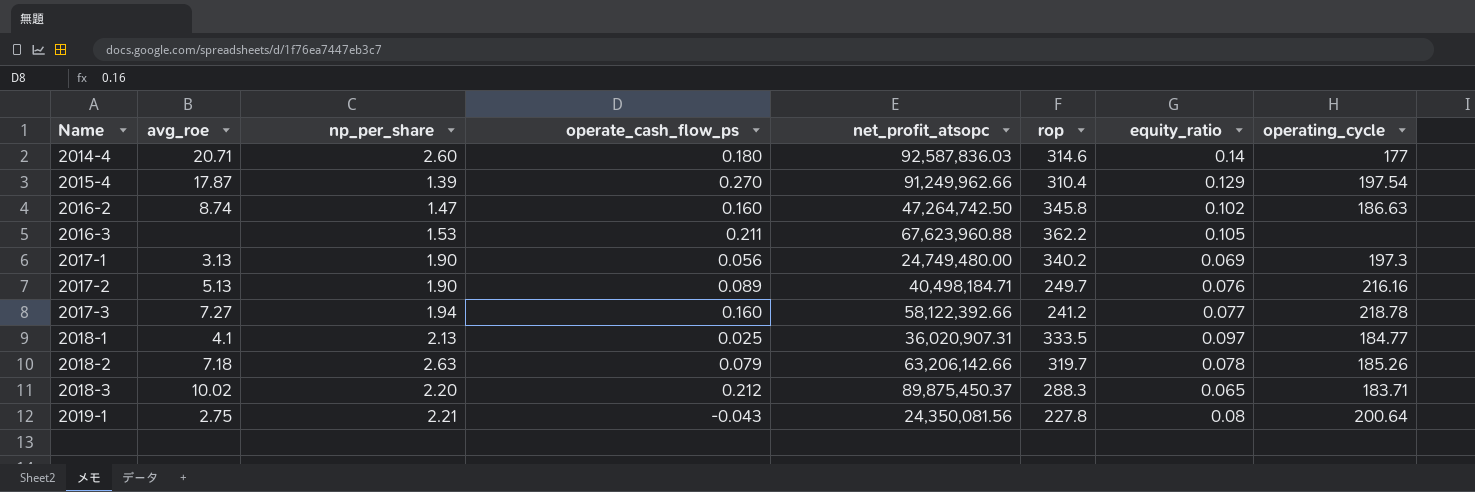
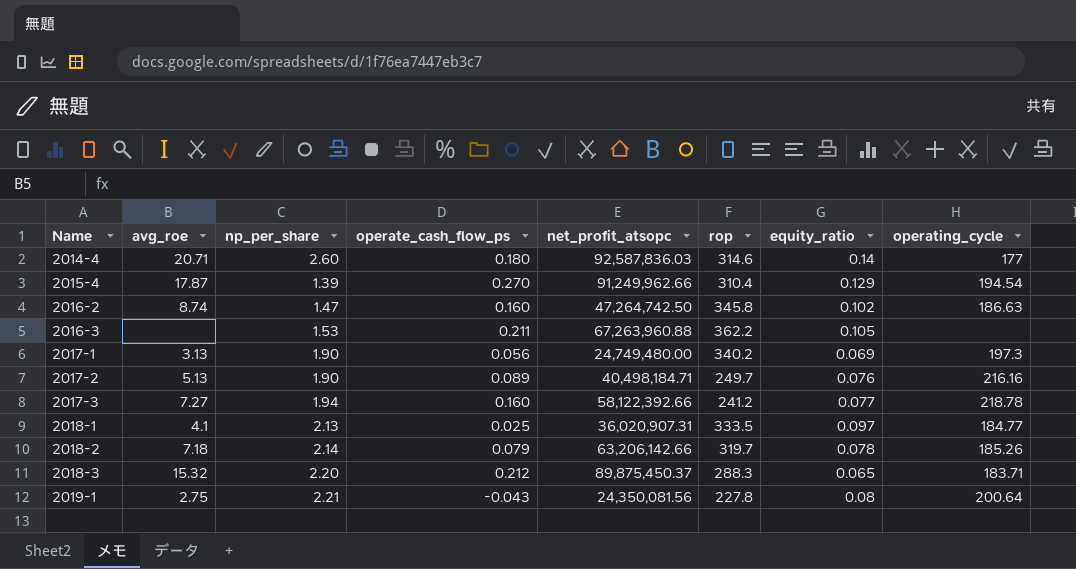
2015-4 | operating_cycle: 197.54 -> 194.54
2016-3 | net_profit_atsopc: 67,623,960.88 -> 67,263,960.88
2018-2 | np_per_share: 2.63 -> 2.14
2018-3 | avg_roe: 10.02 -> 15.32

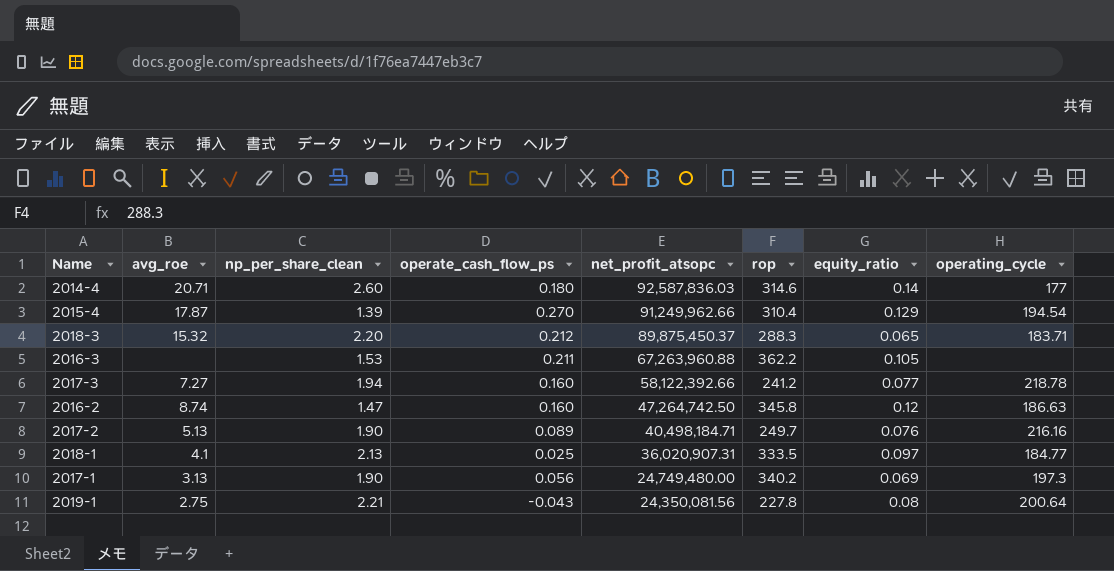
row order: Name ascending -> net_profit_atsopc descending
column name: np_per_share -> np_per_share_clean
row 2018-2: 7.18 | 2.14 | 0.079 | 63,206,142.66 | 319.7 | 0.078 | 185.26 -> none
2016-2 | equity_ratio: 0.102 -> 0.12

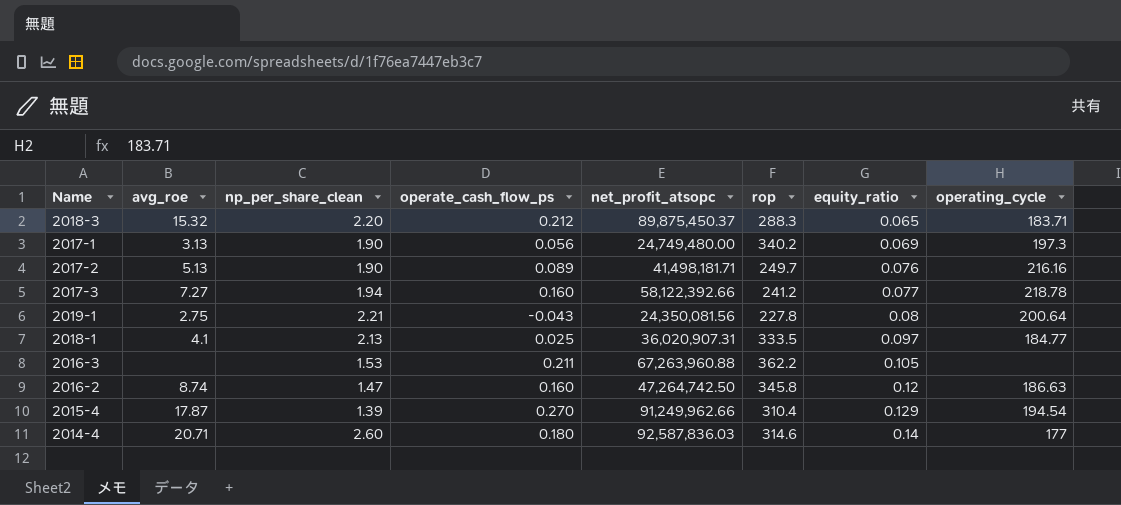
row order: net_profit_atsopc descending -> equity_ratio ascending
2017-2 | net_profit_atsopc: 40,498,184.71 -> 41,498,181.71

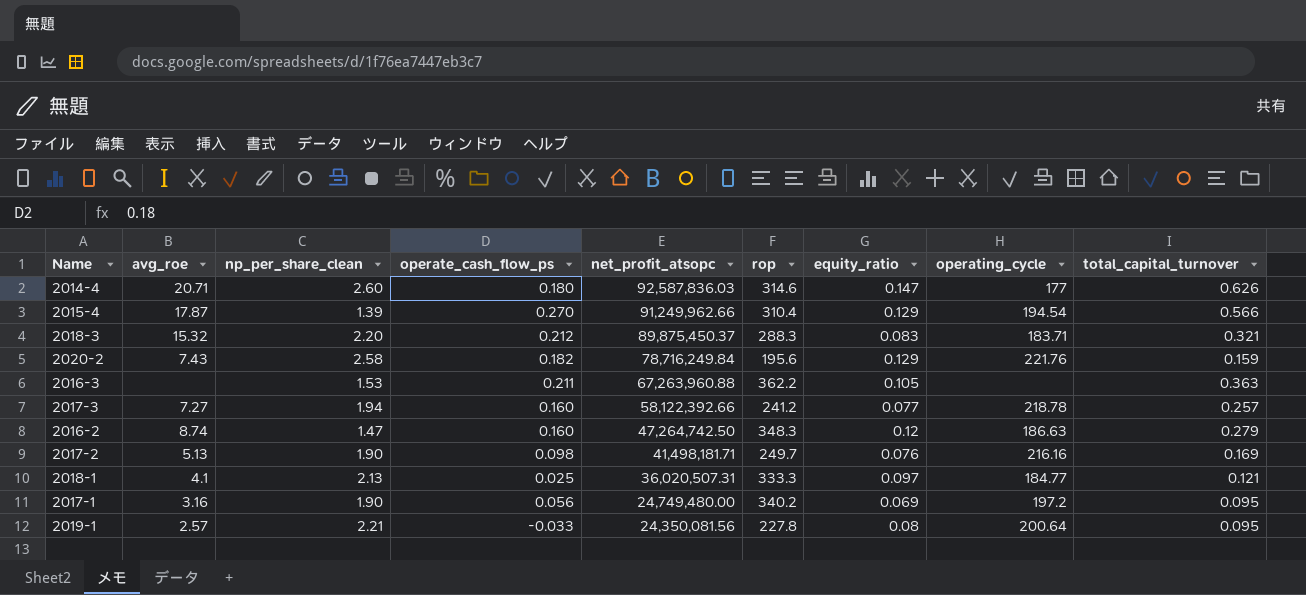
row order: equity_ratio ascending -> net_profit_atsopc descending
column total_capital_turnover | position: none -> 9
2014-4 | equity_ratio: 0.14 -> 0.147
2018-3 | equity_ratio: 0.065 -> 0.083
row 2020-2: none -> 7.43 | 2.58 | 0.182 | 78,716,249.84 | 195.6 | 0.129 | 221.76 | 0.159
2016-2 | rop: 345.8 -> 348.3
2017-2 | operate_cash_flow_ps: 0.089 -> 0.098
2018-1 | net_profit_atsopc: 36,020,907.31 -> 36,020,507.31
2018-1 | rop: 333.5 -> 333.3
2017-1 | avg_roe: 3.13 -> 3.16
2017-1 | operating_cycle: 197.3 -> 197.2
2019-1 | avg_roe: 2.75 -> 2.57
2019-1 | operate_cash_flow_ps: -0.043 -> -0.033

